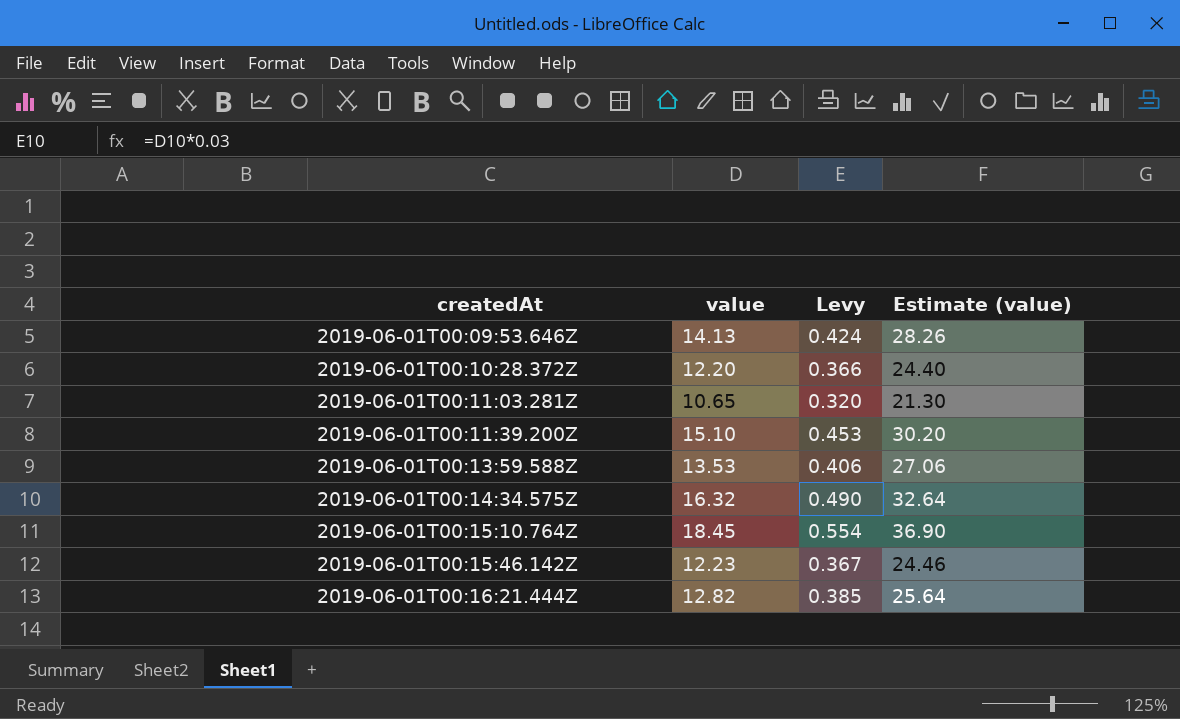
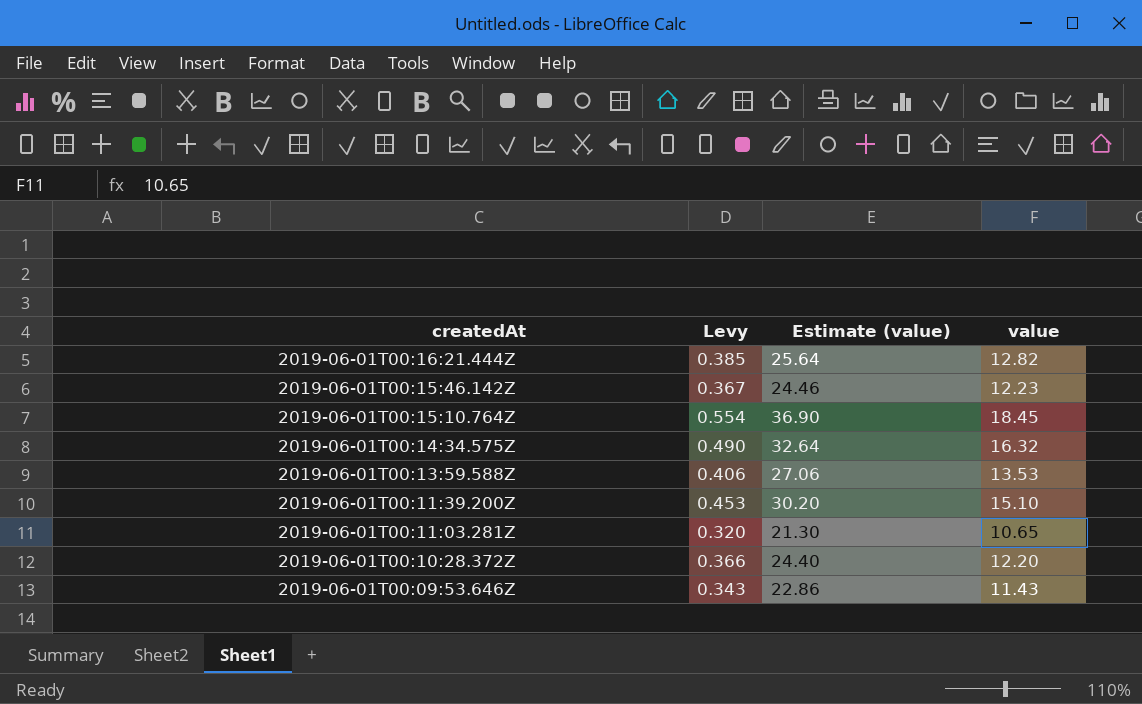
row order: createdAt ascending -> createdAt descending
column value | position: 2 -> 4
2019-06-01T00:09:53.646Z | Levy: 0.424 -> 0.343
2019-06-01T00:09:53.646Z | Estimate (value): 28.26 -> 22.86
2019-06-01T00:09:53.646Z | value: 14.13 -> 11.43

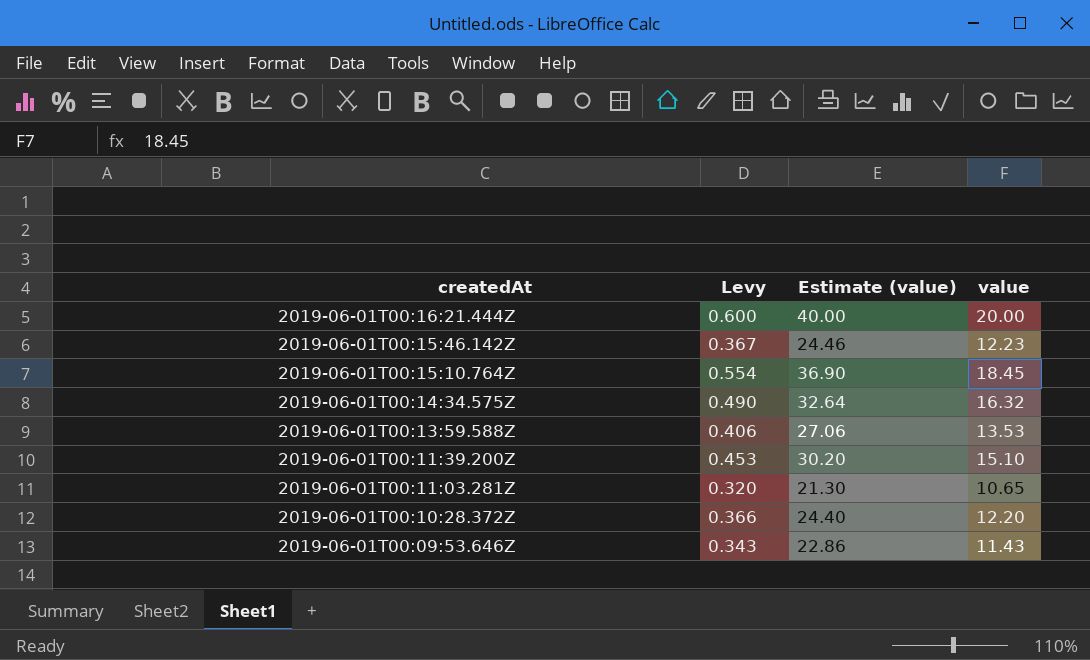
2019-06-01T00:16:21.444Z | Levy: 0.385 -> 0.600
2019-06-01T00:16:21.444Z | Estimate (value): 25.64 -> 40.00
2019-06-01T00:16:21.444Z | value: 12.82 -> 20.00

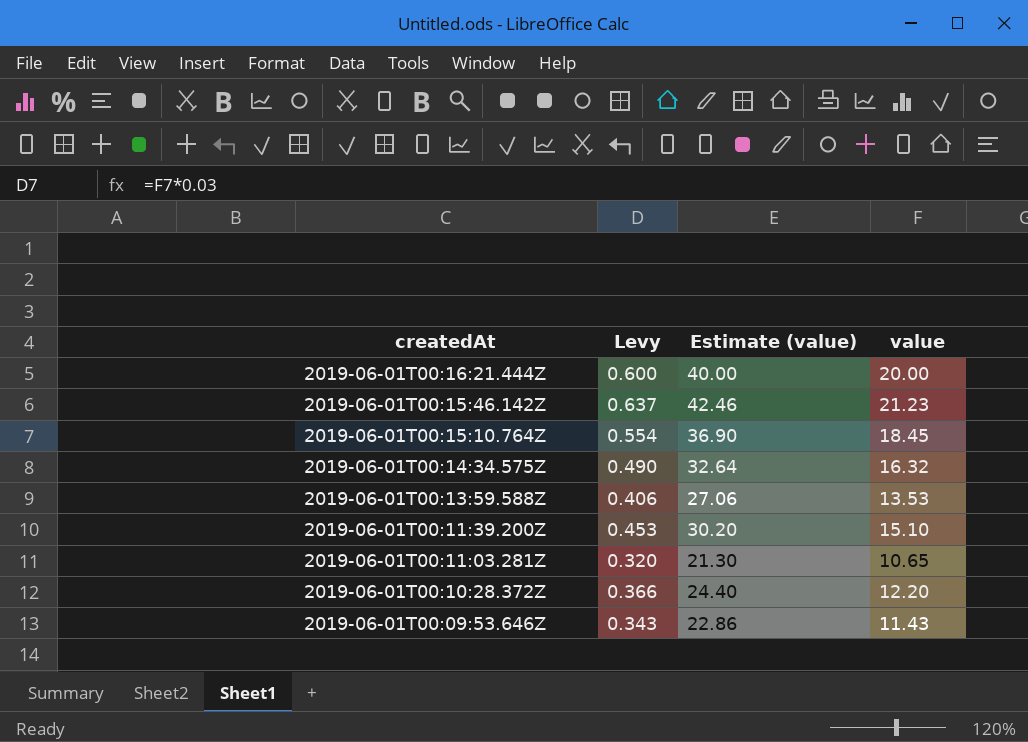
2019-06-01T00:15:46.142Z | Levy: 0.367 -> 0.637
2019-06-01T00:15:46.142Z | Estimate (value): 24.46 -> 42.46
2019-06-01T00:15:46.142Z | value: 12.23 -> 21.23

